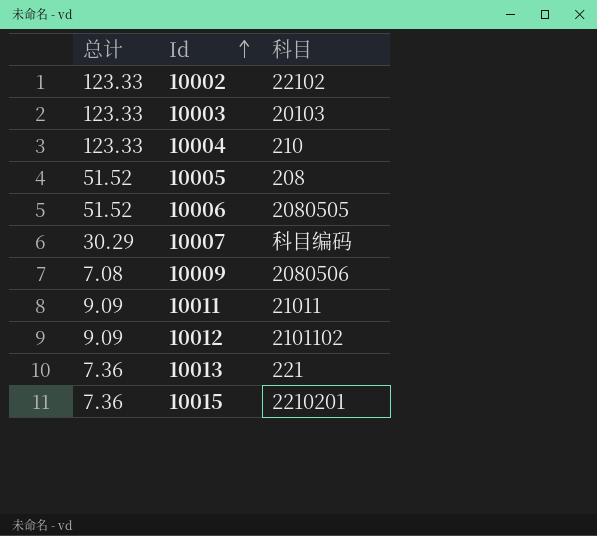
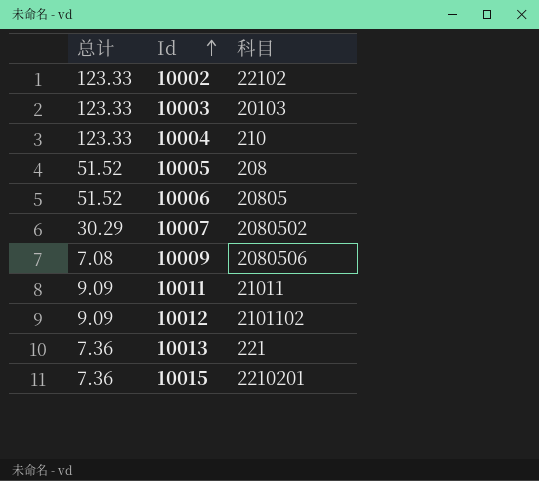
10006 | 科目: 2080505 -> 20805
10007 | 科目: 科目编码 -> 2080502

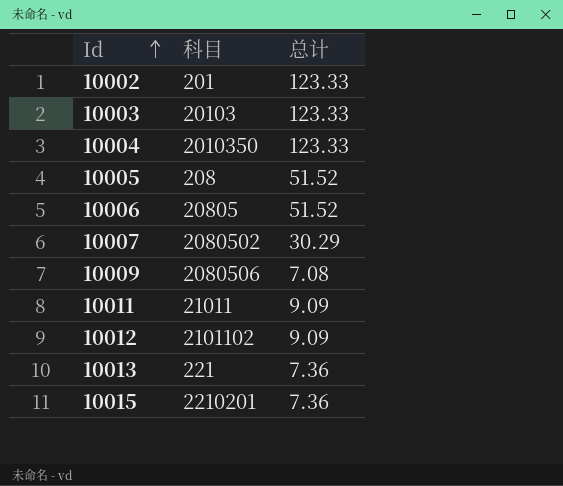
column 总计 | position: 1 -> 3
10002 | 科目: 22102 -> 201
10004 | 科目: 210 -> 2010350

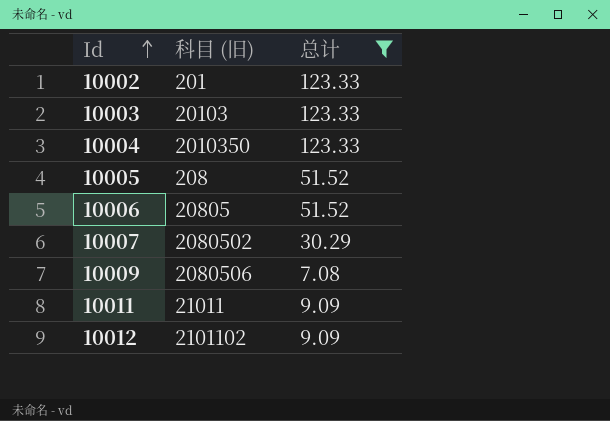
filter: none -> 总计 != 7.36
column name: 科目 -> 科目 (旧)

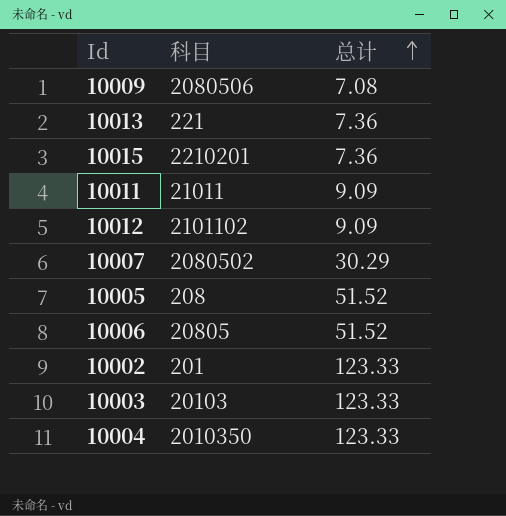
filter: 总计 != 7.36 -> none
row order: Id ascending -> 总计 ascending
column name: 科目 (旧) -> 科目

